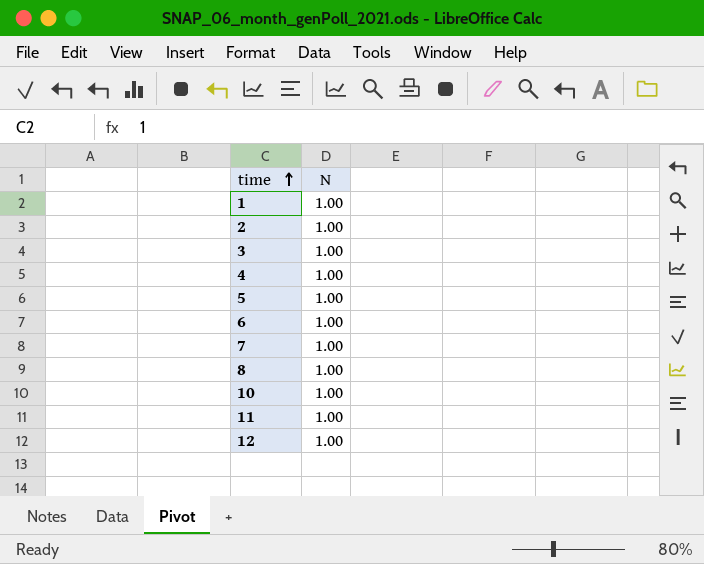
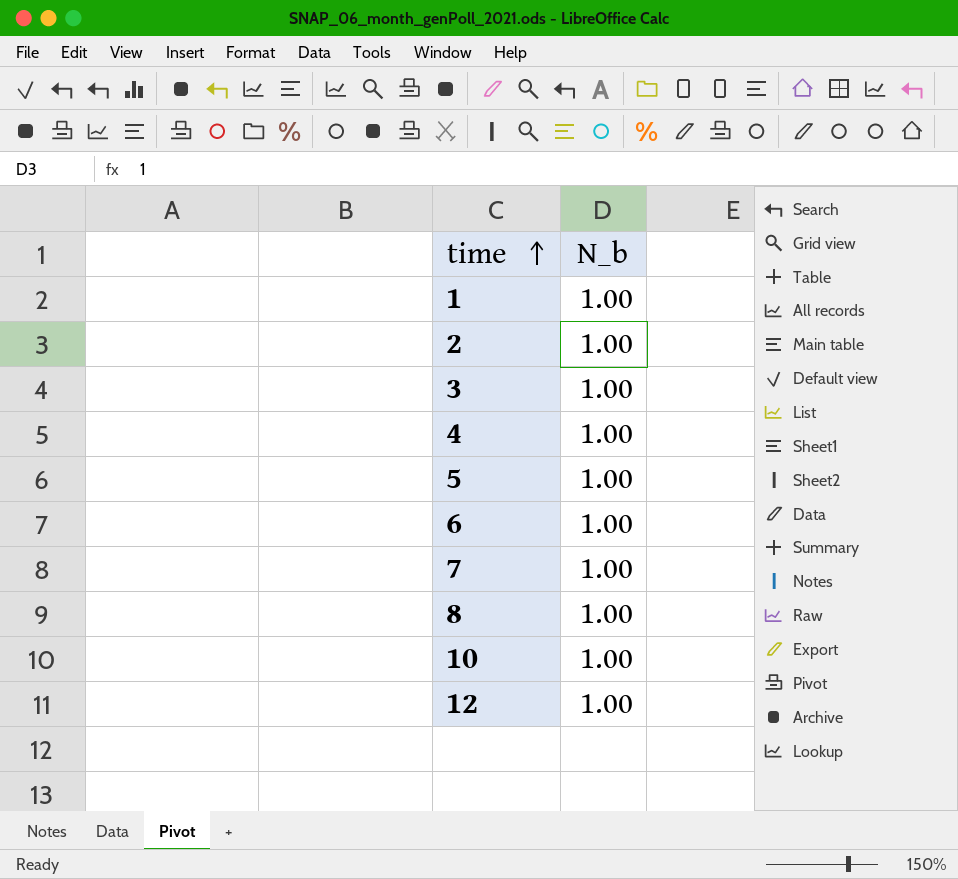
column name: N -> N_b
row 11: 1.00 -> none

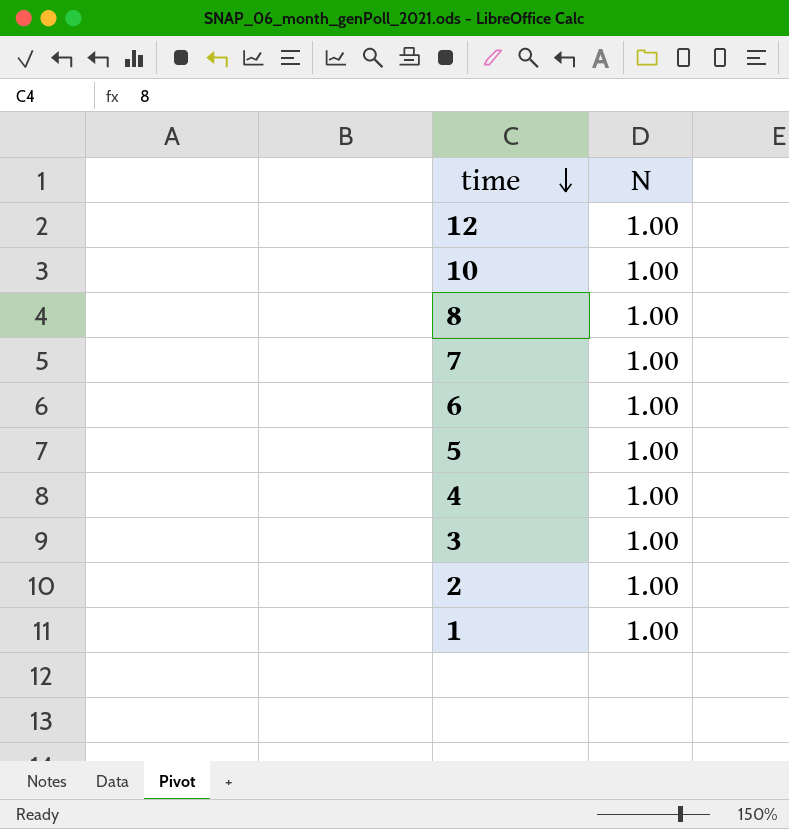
row order: time ascending -> time descending
column name: N_b -> N

